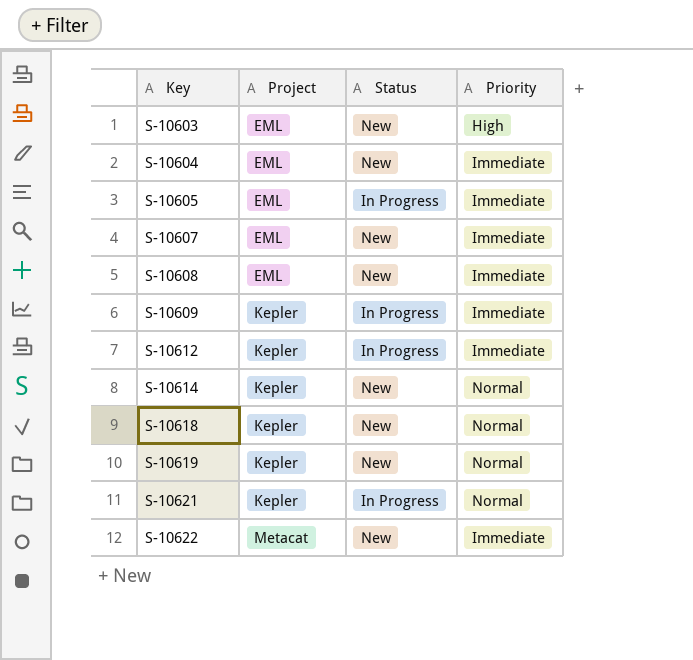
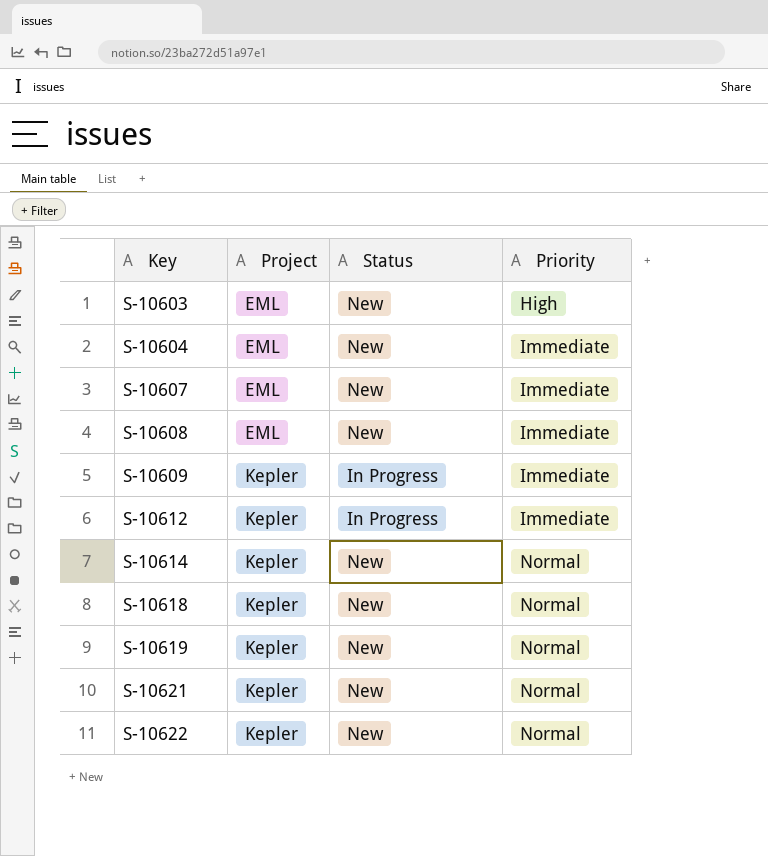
row S-10605: EML | In Progress | Immediate -> none
S-10621 | Status: In Progress -> New
S-10622 | Project: Metacat -> Kepler
S-10622 | Priority: Immediate -> Normal

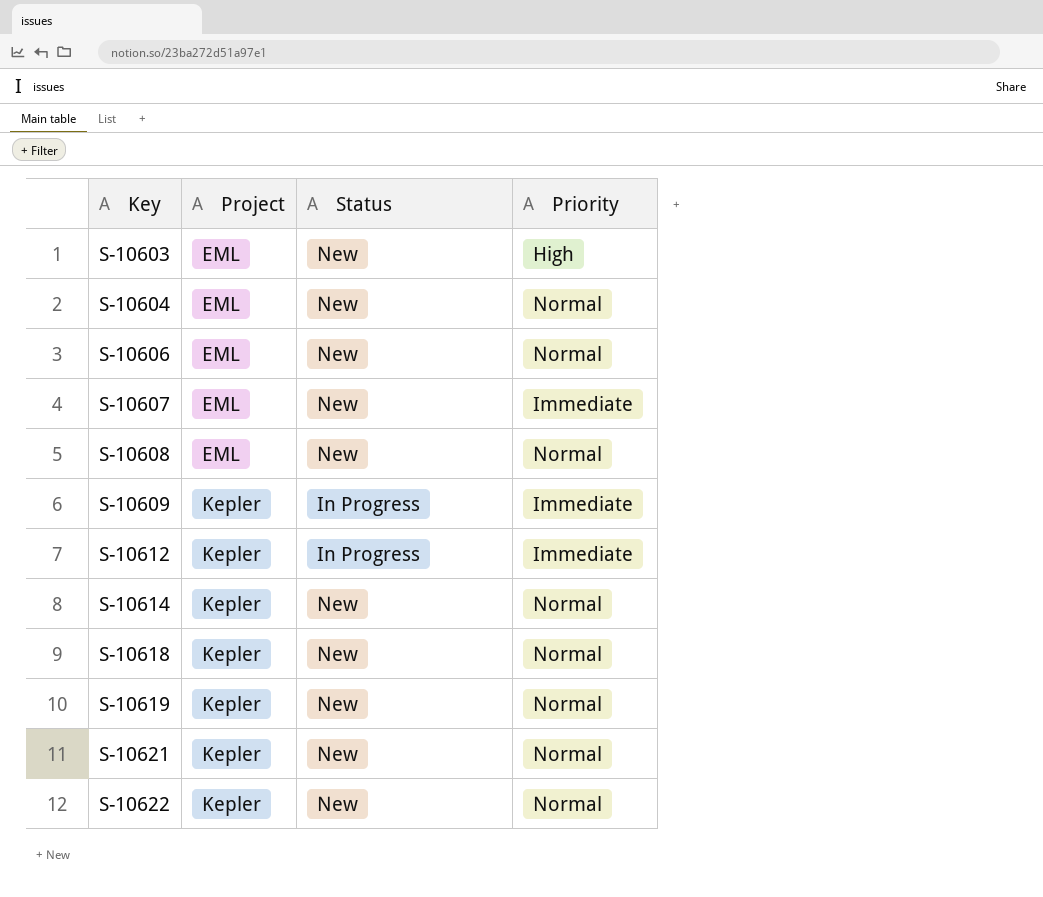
S-10604 | Priority: Immediate -> Normal
row S-10606: none -> EML | New | Normal
S-10608 | Priority: Immediate -> Normal

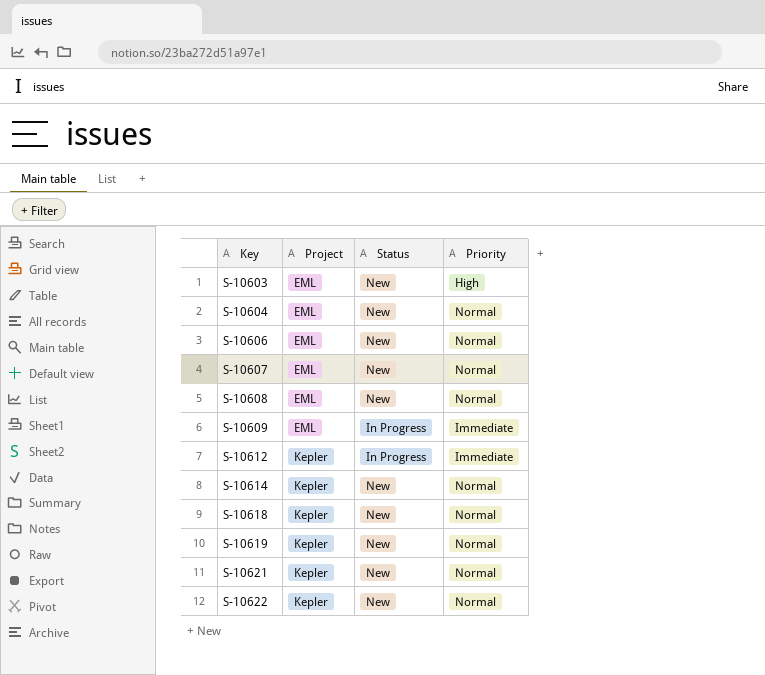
S-10607 | Priority: Immediate -> Normal
S-10609 | Project: Kepler -> EML

